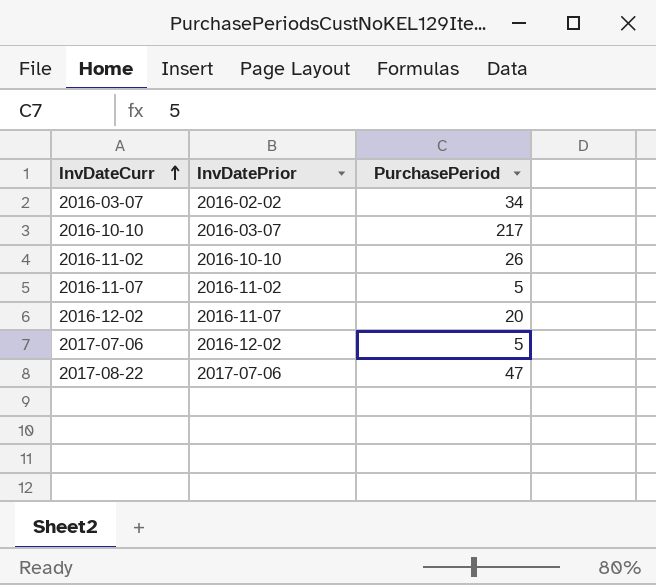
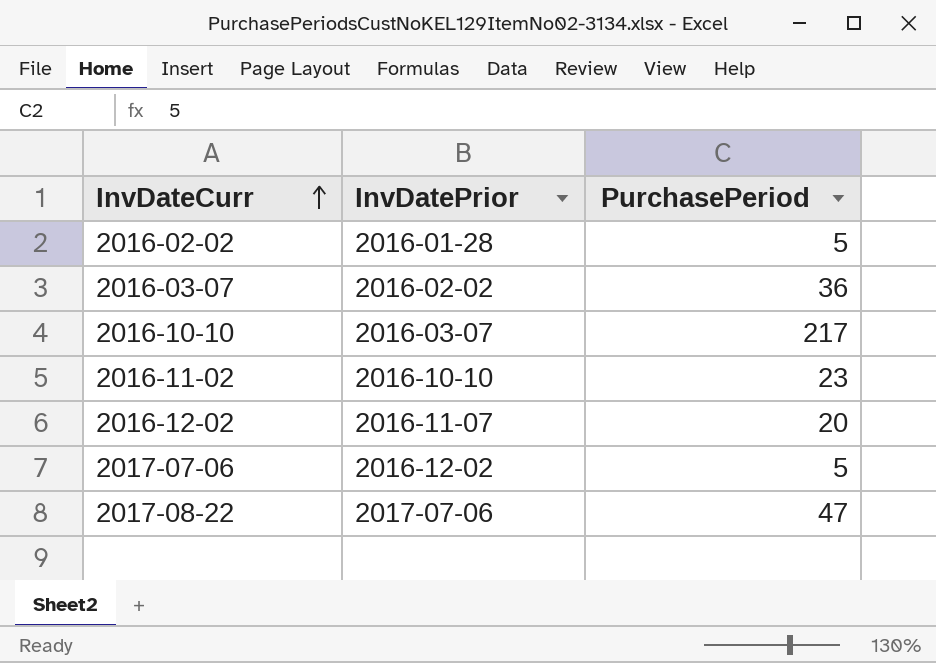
row 2016-11-07: 2016-11-02 | 5 -> none
row 2016-02-02: none -> 2016-01-28 | 5
2016-03-07 | PurchasePeriod: 34 -> 36
2016-11-02 | PurchasePeriod: 26 -> 23

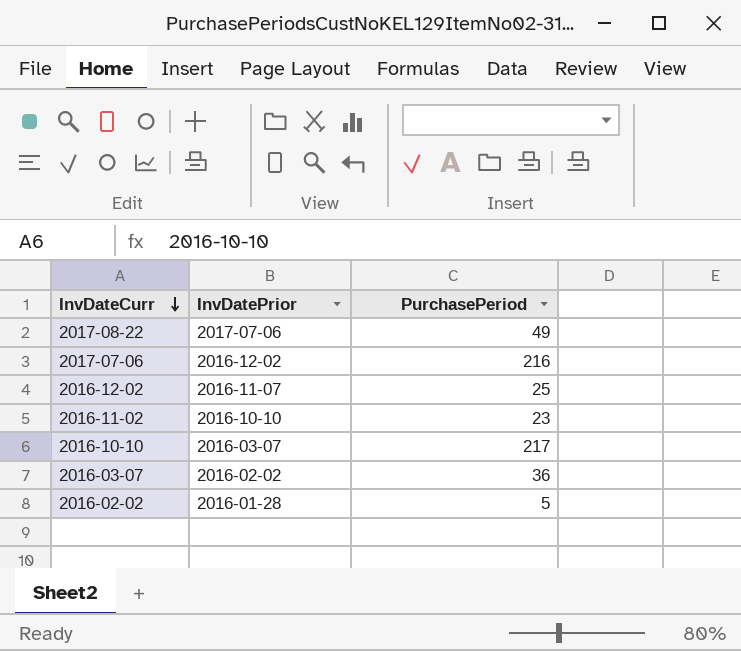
row order: InvDateCurr ascending -> InvDateCurr descending
2017-08-22 | PurchasePeriod: 47 -> 49
2017-07-06 | PurchasePeriod: 5 -> 216
2016-12-02 | PurchasePeriod: 20 -> 25

